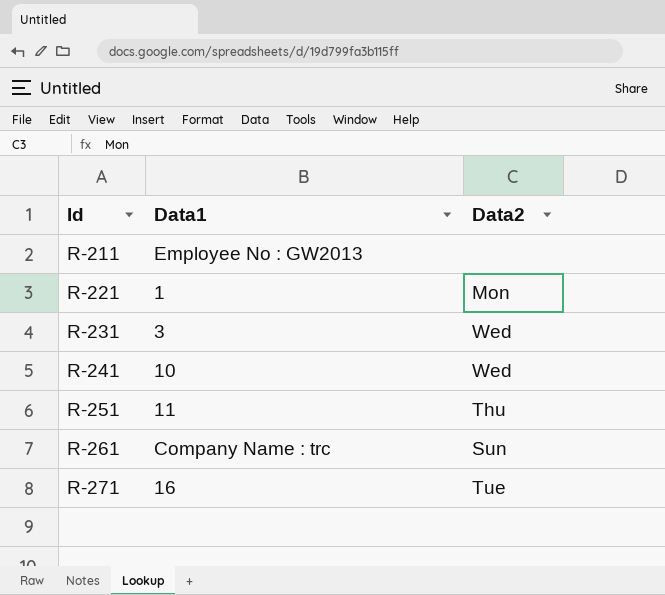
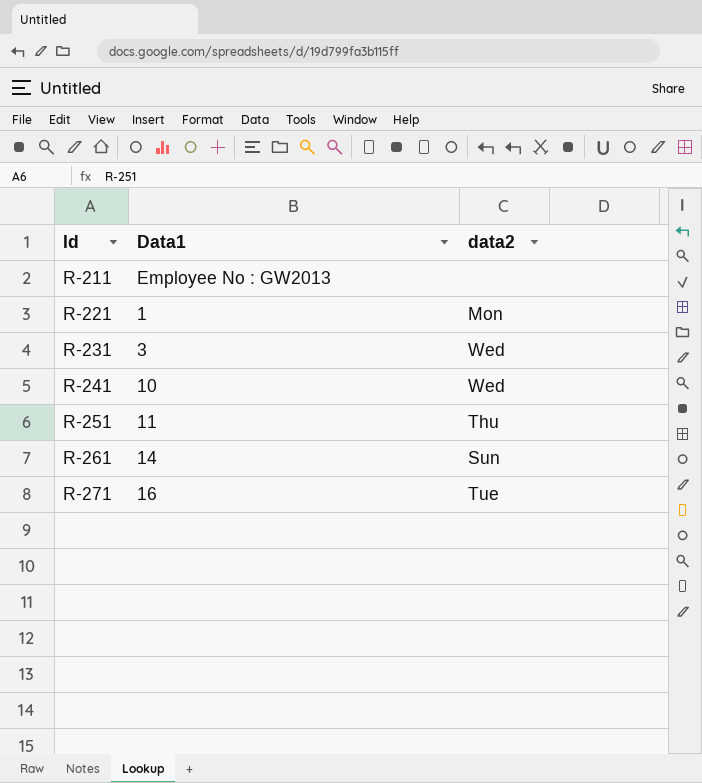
column name: Data2 -> data2
R-261 | Data1: Company Name : trc -> 14

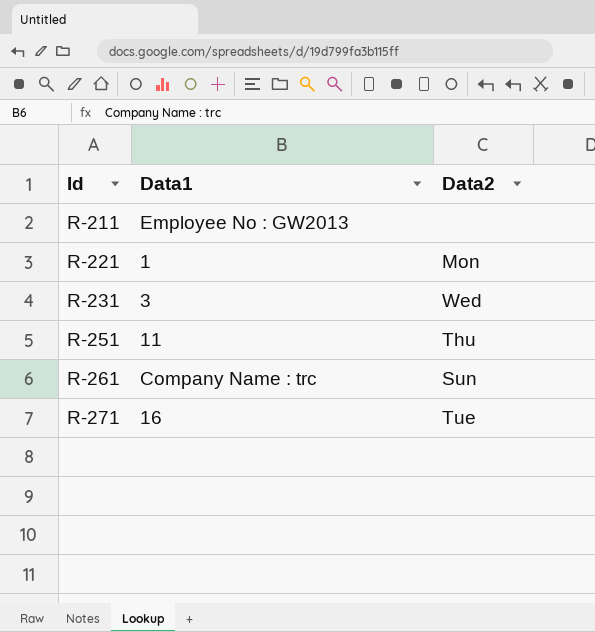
column name: data2 -> Data2
row R-241: 10 | Wed -> none
R-261 | Data1: 14 -> Company Name : trc

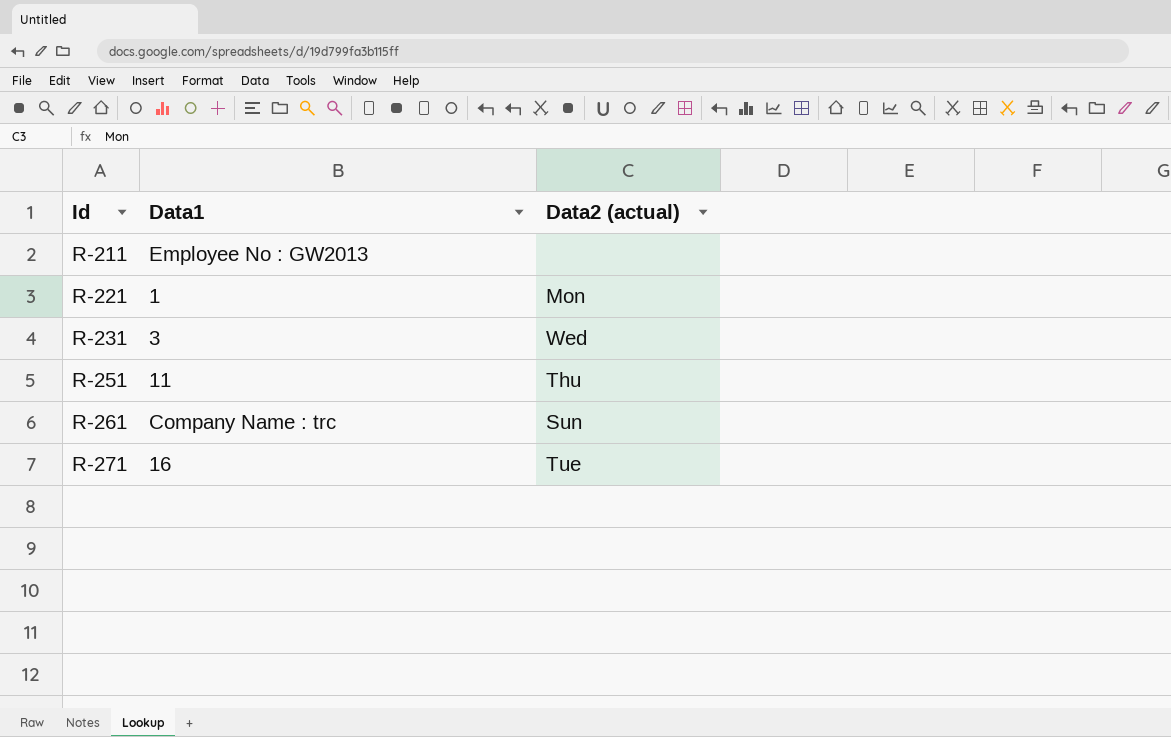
column name: Data2 -> Data2 (actual)

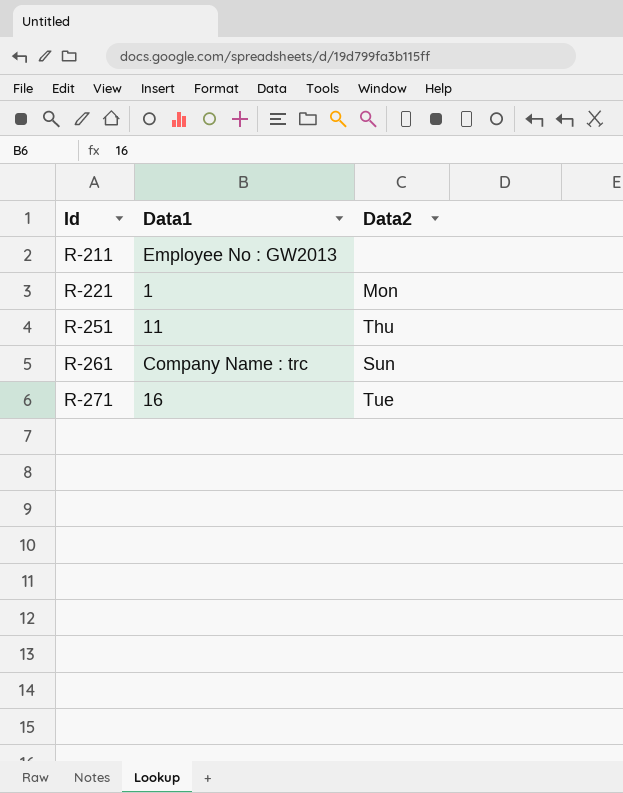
column name: Data2 (actual) -> Data2
row R-231: 3 | Wed -> none

